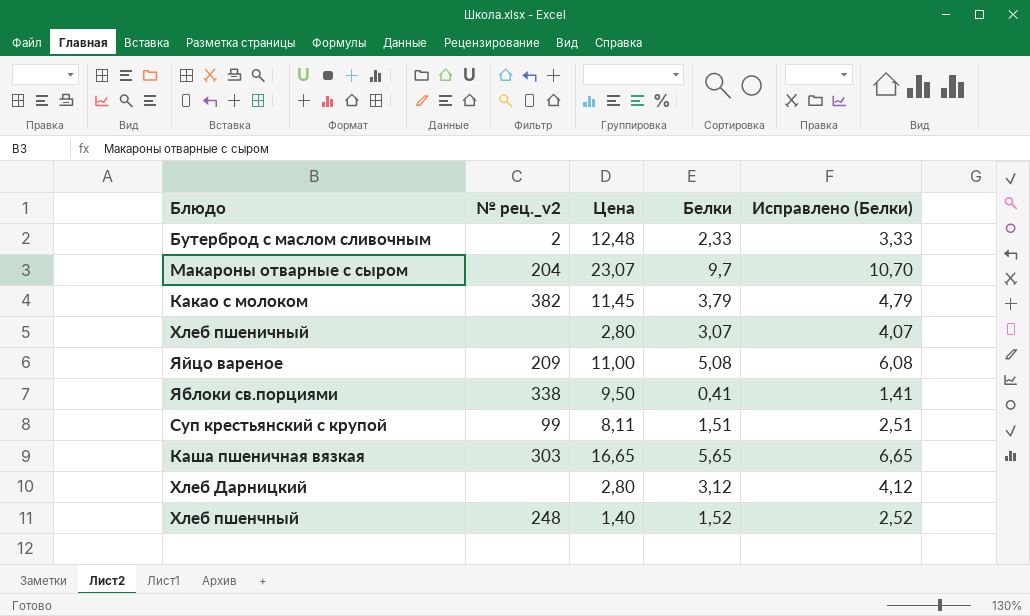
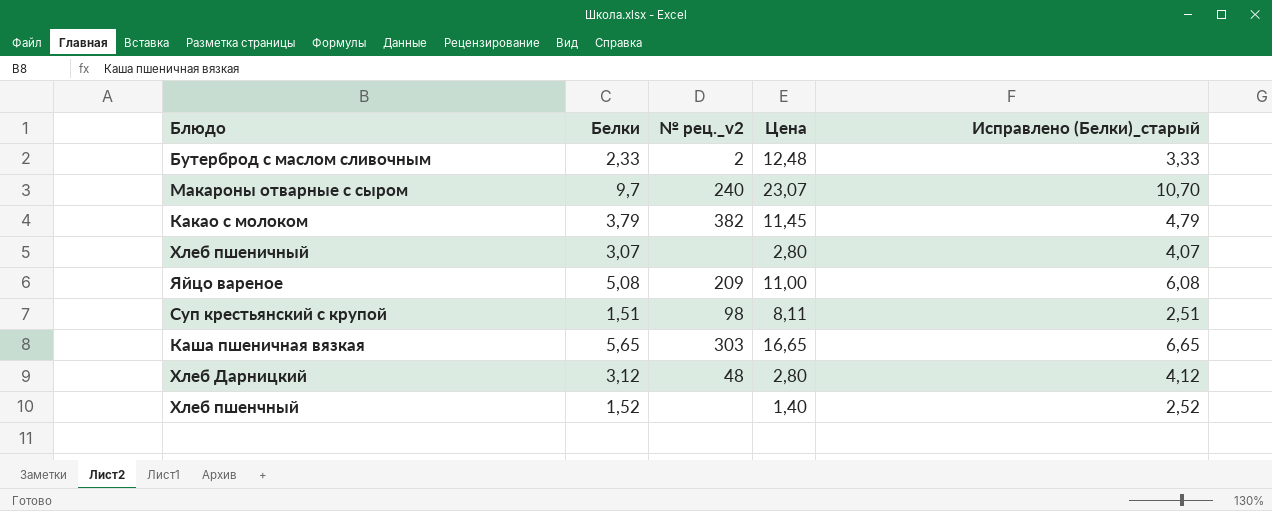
column Белки | position: 4 -> 2
column name: Исправлено (Белки) -> Исправлено (Белки)_старый
row Яблоки св.порциями: 338 | 9,50 | 0,41 | 1,41 -> none
Макароны отварные с сыром | № рец._v2: 204 -> 240
Суп крестьянский с крупой | № рец._v2: 99 -> 98
Хлеб Дарницкий | № рец._v2: none -> 48
Хлеб пшенчный | № рец._v2: 248 -> none

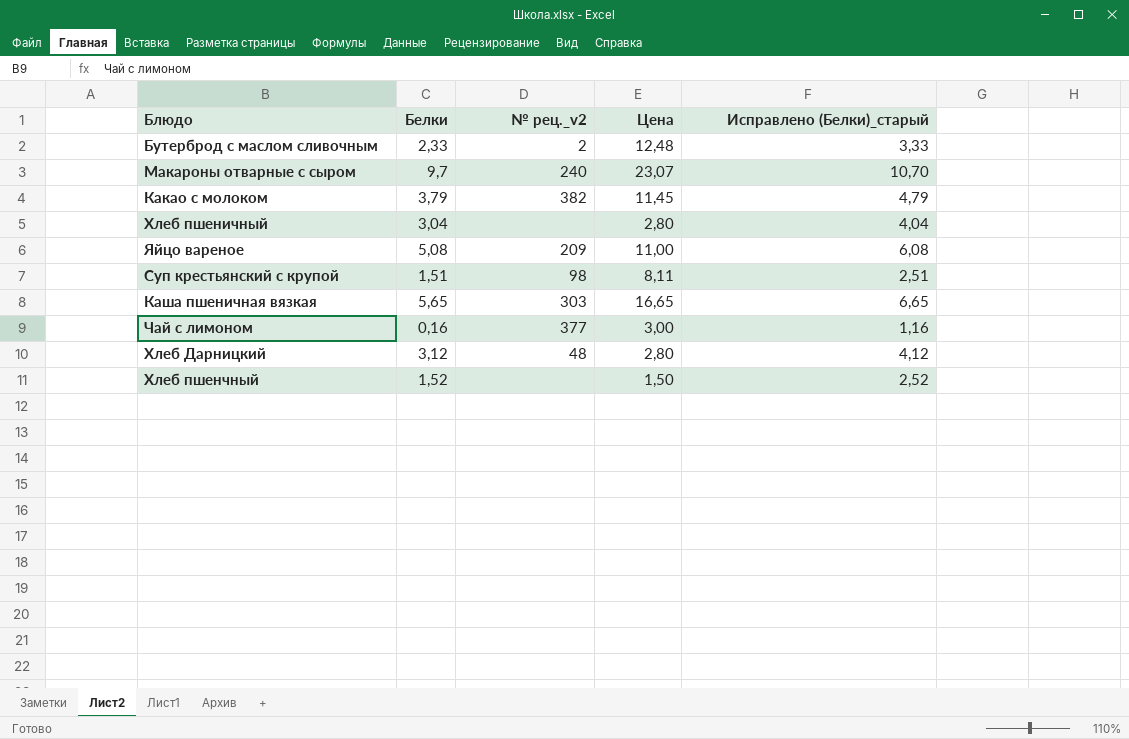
Хлеб пшеничный | Белки: 3,07 -> 3,04
Хлеб пшеничный | Исправлено (Белки)_старый: 4,07 -> 4,04
row Чай с лимоном: none -> 0,16 | 377 | 3,00 | 1,16
Хлеб пшенчный | Цена: 1,40 -> 1,50

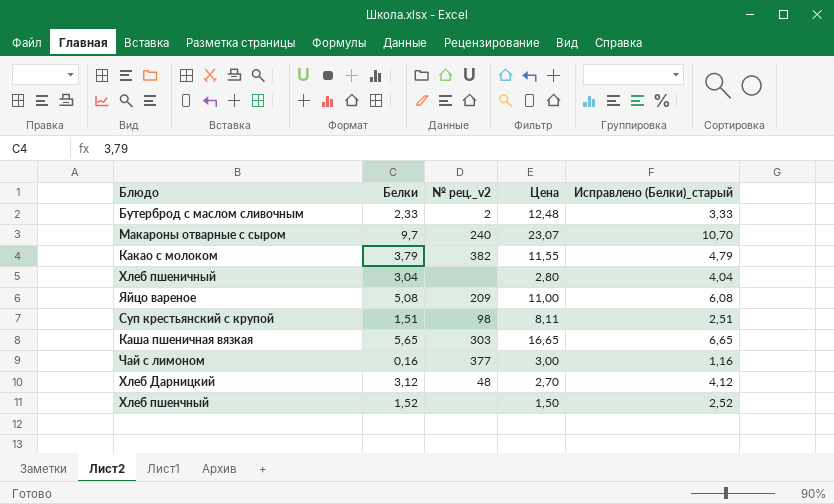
Какао с молоком | Цена: 11,45 -> 11,55
Хлеб Дарницкий | Цена: 2,80 -> 2,70

